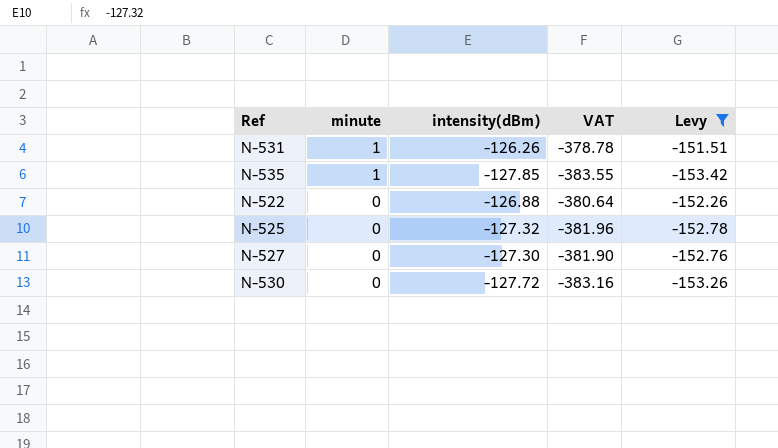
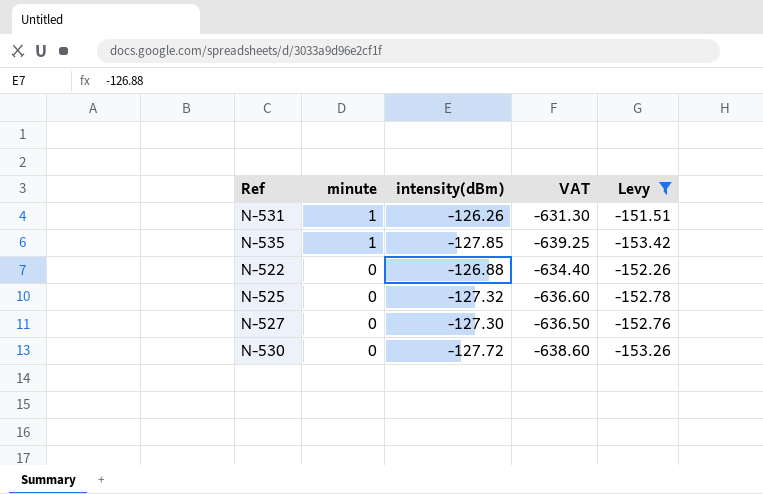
column VAT | formula: [intensity(dBm)] * 3 -> [intensity(dBm)] * 5

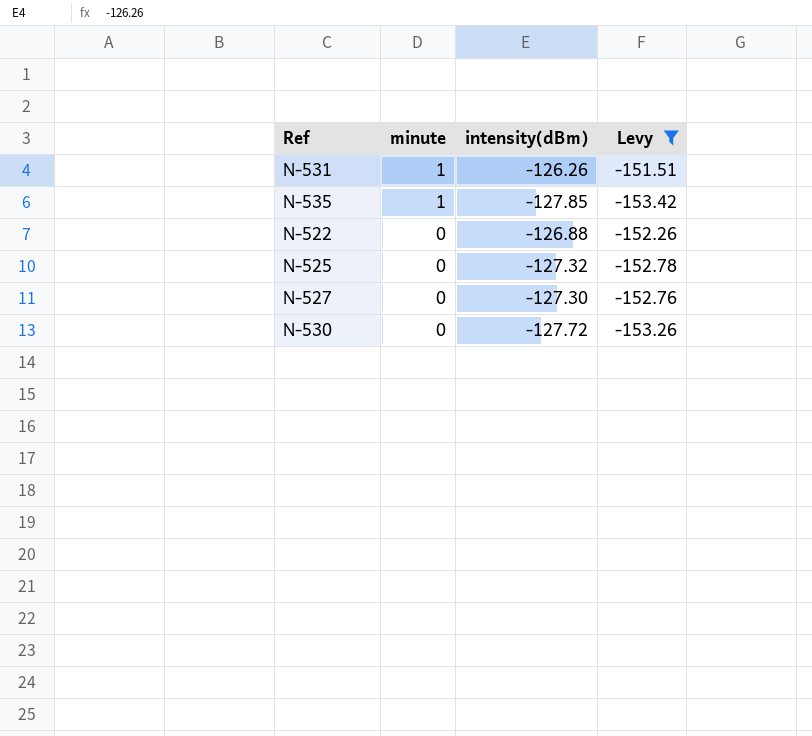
column VAT | formula: [intensity(dBm)] * 5 -> none

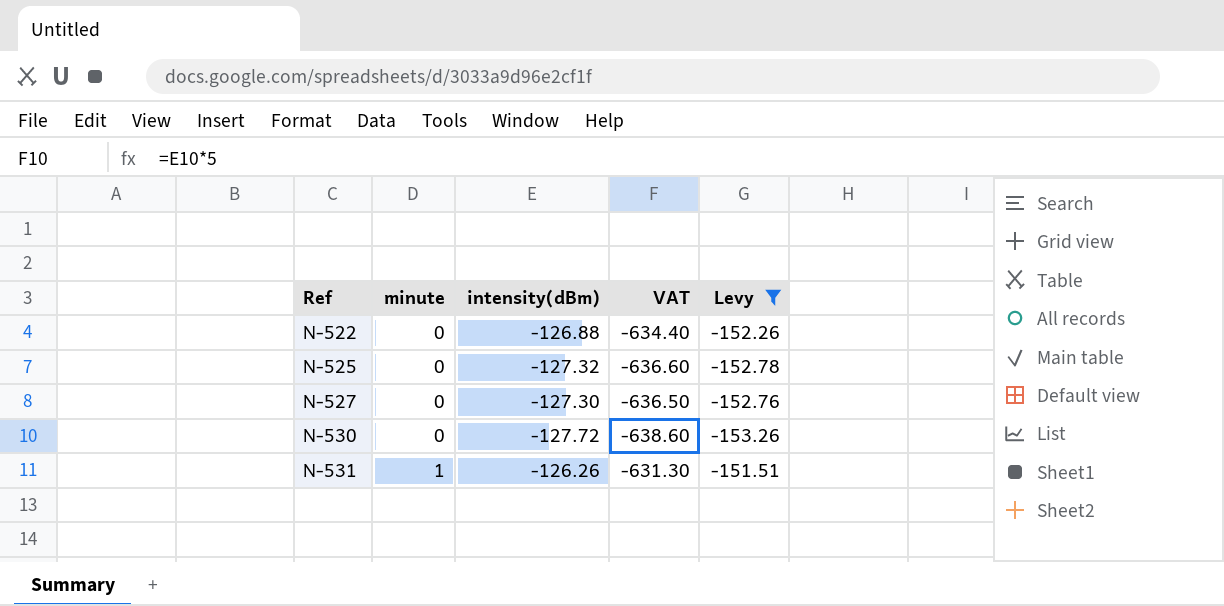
row order: minute descending -> Ref ascending
column VAT | formula: none -> [intensity(dBm)] * 5
row N-535: 1 | -127.85 | -153.42 -> none

